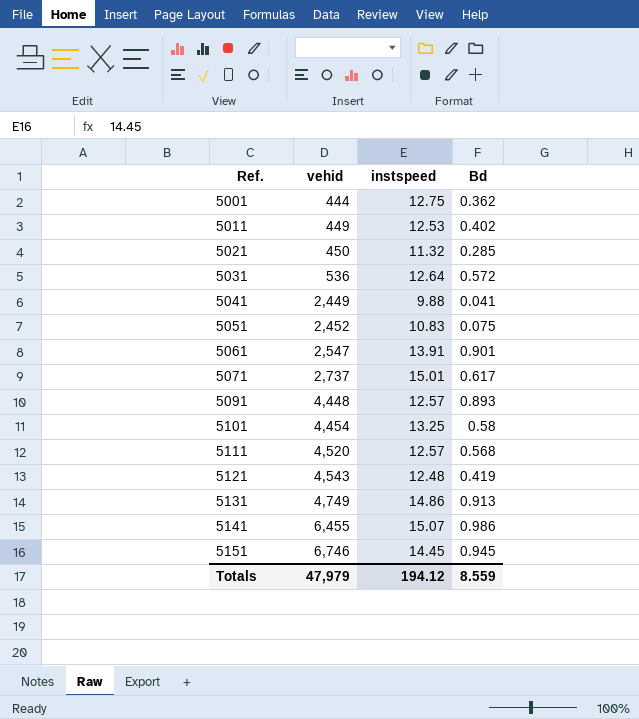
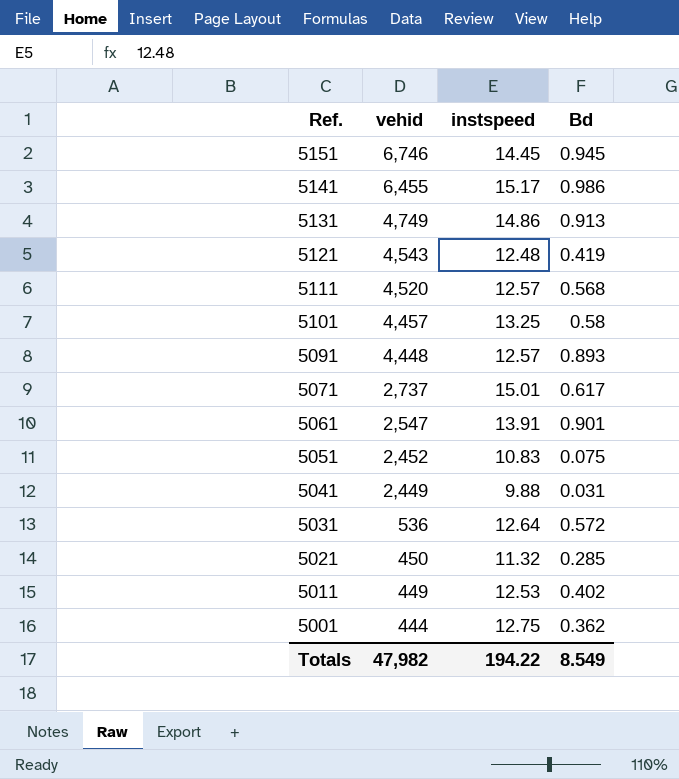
row order: Ref. ascending -> Ref. descending
5141 | instspeed: 15.07 -> 15.17
5101 | vehid: 4,454 -> 4,457
5041 | Bd: 0.041 -> 0.031
Totals | vehid: 47,979 -> 47,982
Totals | instspeed: 194.12 -> 194.22
Totals | Bd: 8.559 -> 8.549

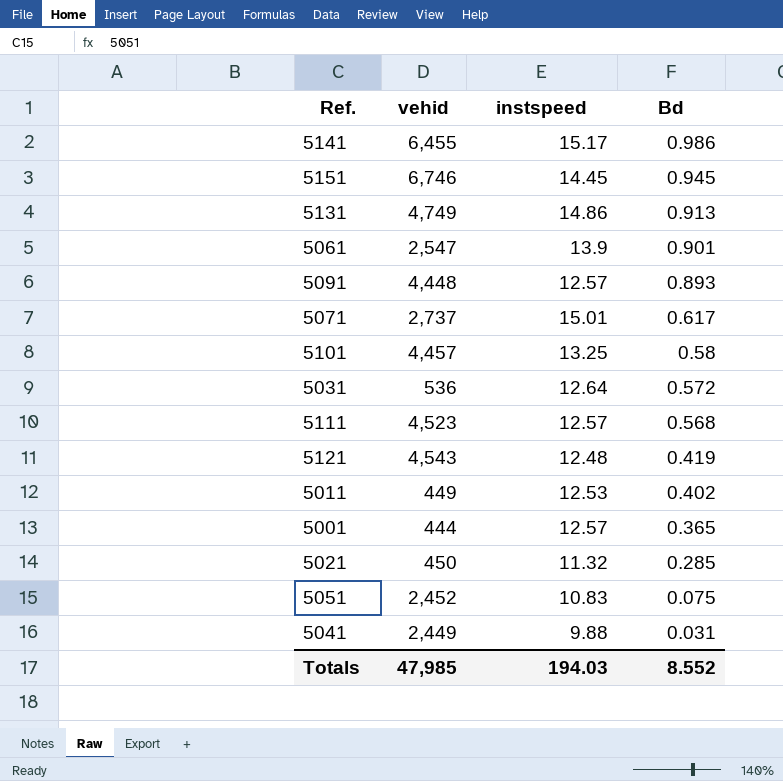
row order: Ref. descending -> Bd descending
5061 | instspeed: 13.91 -> 13.9
5111 | vehid: 4,520 -> 4,523
5001 | instspeed: 12.75 -> 12.57
5001 | Bd: 0.362 -> 0.365
Totals | vehid: 47,982 -> 47,985
Totals | instspeed: 194.22 -> 194.03
Totals | Bd: 8.549 -> 8.552

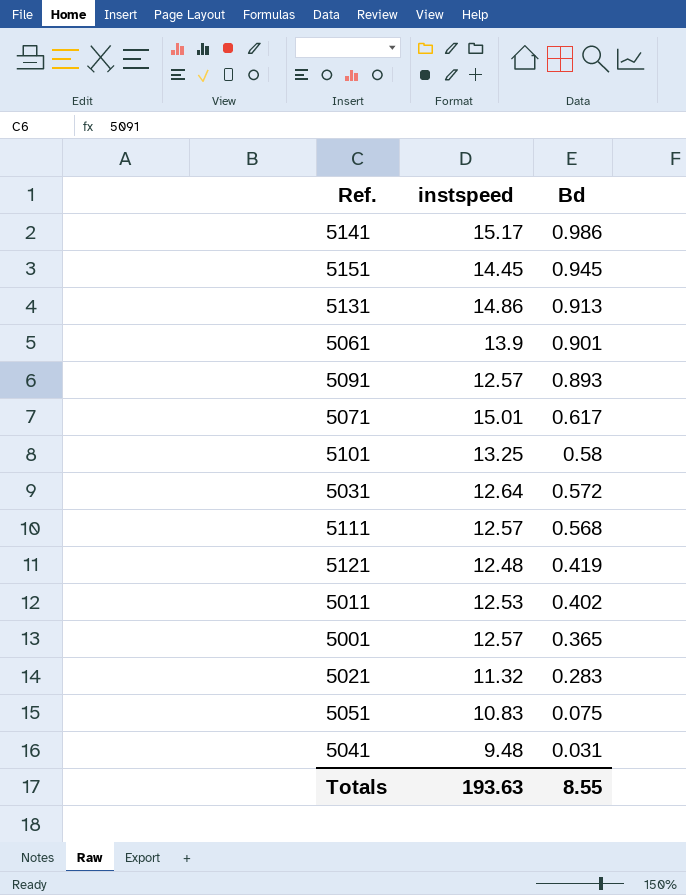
column vehid | position: 2 -> none
5021 | Bd: 0.285 -> 0.283
5041 | instspeed: 9.88 -> 9.48
Totals | instspeed: 194.03 -> 193.63
Totals | Bd: 8.552 -> 8.55

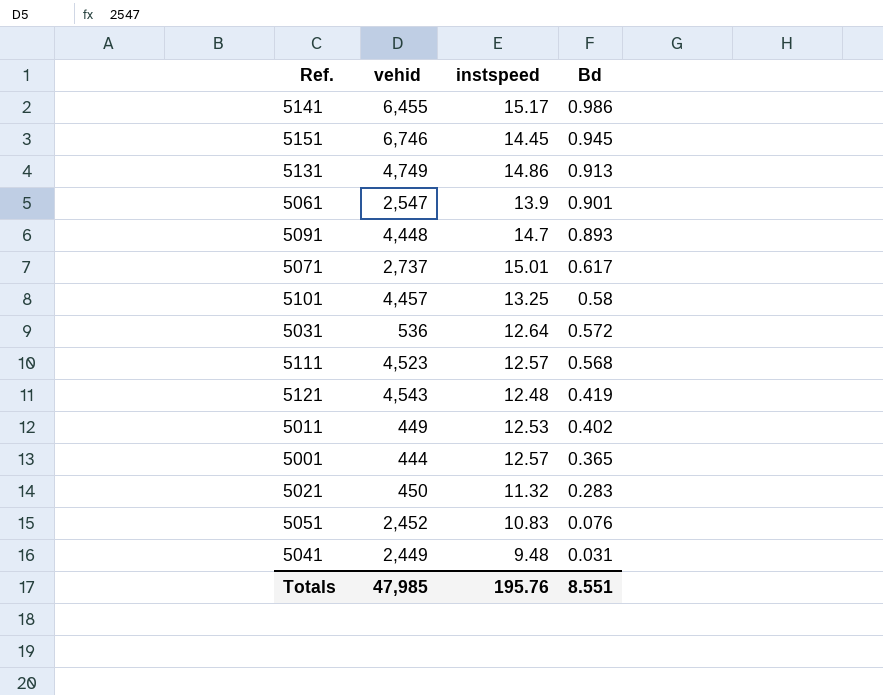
column vehid | position: none -> 2
5091 | instspeed: 12.57 -> 14.7
5051 | Bd: 0.075 -> 0.076
Totals | instspeed: 193.63 -> 195.76
Totals | Bd: 8.55 -> 8.551

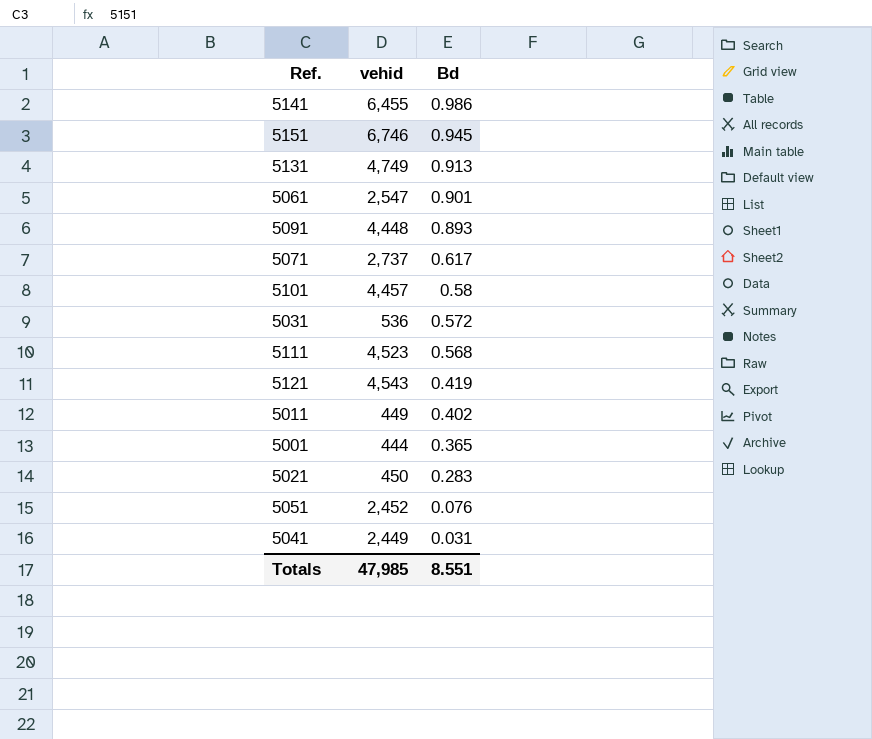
column instspeed | position: 3 -> none

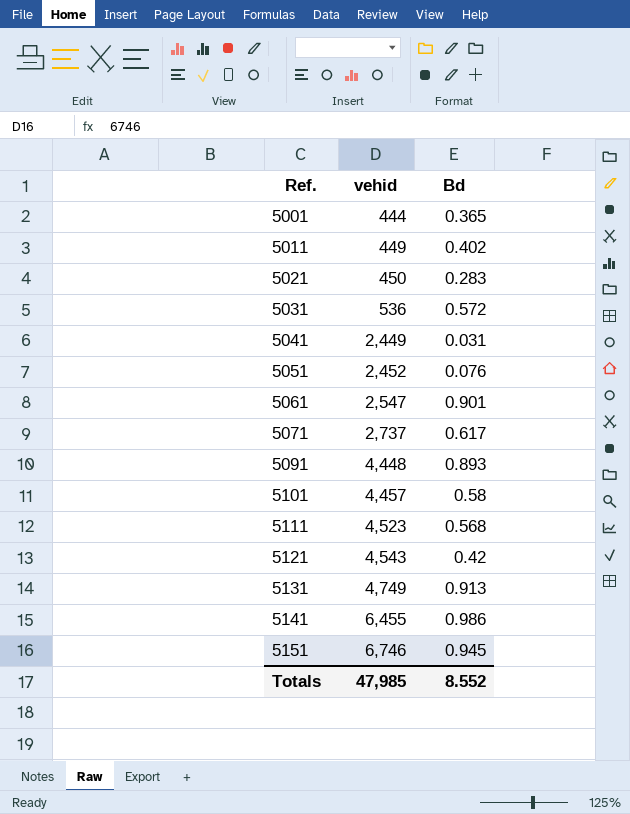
row order: Bd descending -> Ref. ascending
5121 | Bd: 0.419 -> 0.42
Totals | Bd: 8.551 -> 8.552

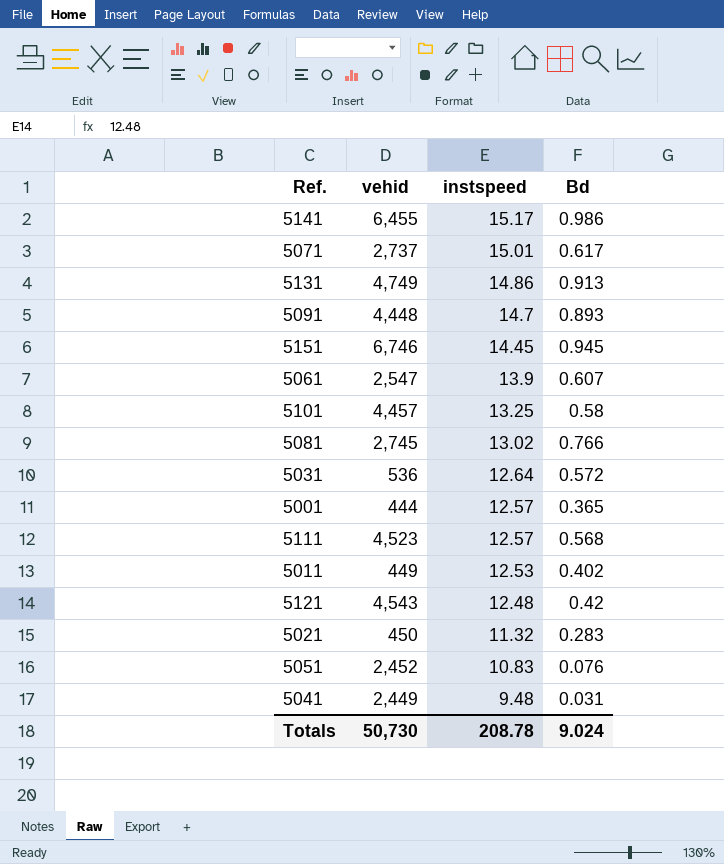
row order: Ref. ascending -> instspeed descending
column instspeed | position: none -> 3
5061 | Bd: 0.901 -> 0.607
row 5081: none -> 2,745 | 13.02 | 0.766
Totals | vehid: 47,985 -> 50,730
Totals | Bd: 8.552 -> 9.024

